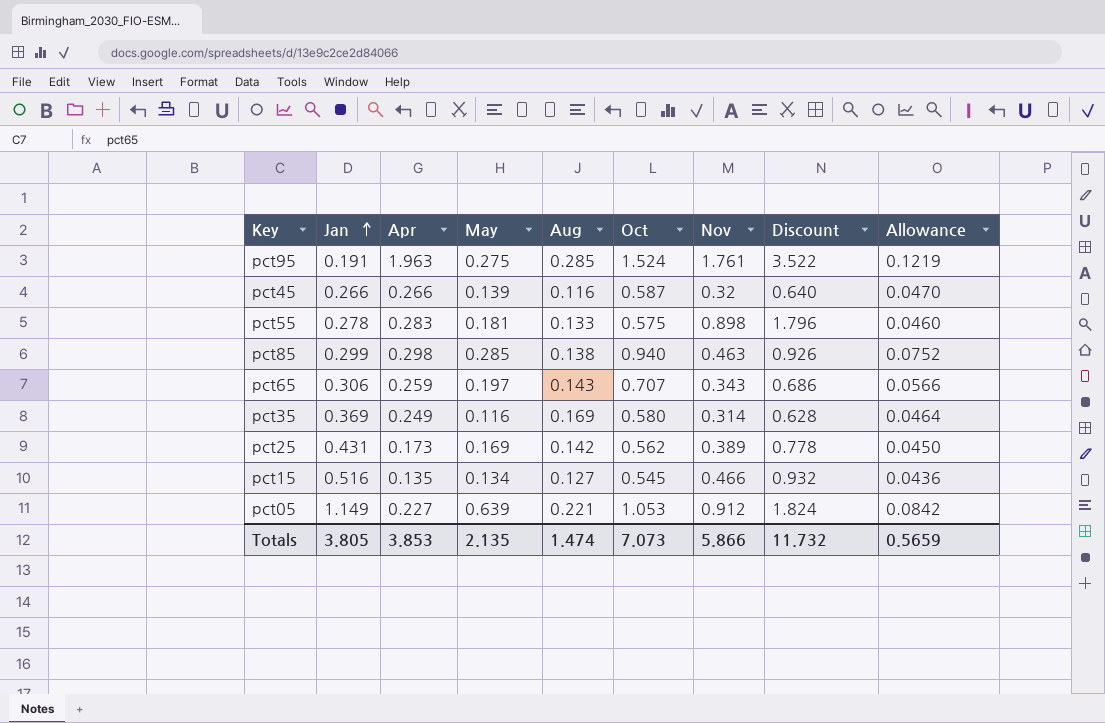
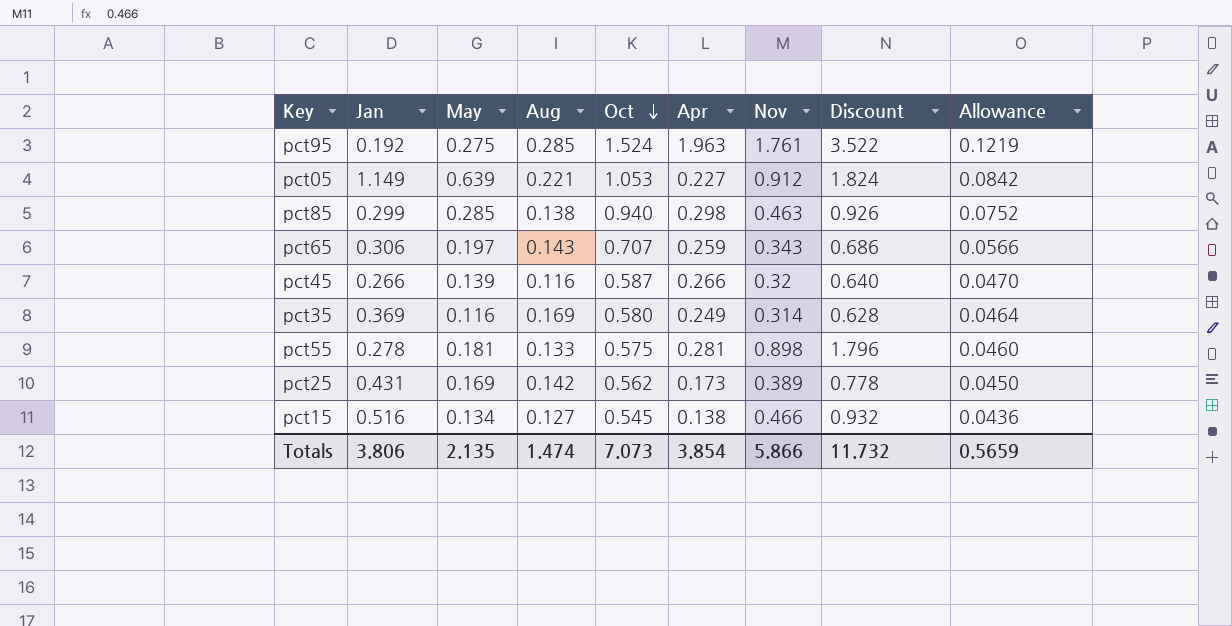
row order: Jan ascending -> Oct descending
column Apr | position: 3 -> 6
pct95 | Jan: 0.191 -> 0.192
pct55 | Apr: 0.283 -> 0.281
pct15 | Apr: 0.135 -> 0.138
Totals | Jan: 3.805 -> 3.806
Totals | Apr: 3.853 -> 3.854

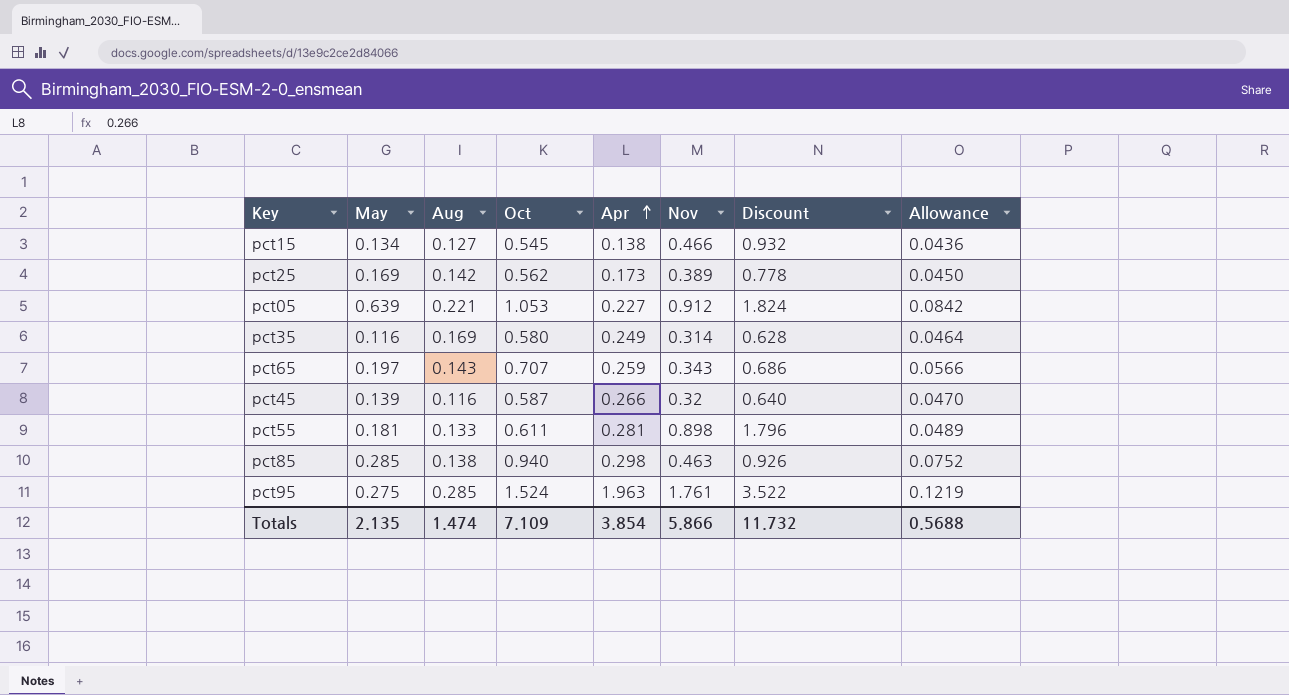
row order: Oct descending -> Apr ascending
column Jan | position: 2 -> none
pct55 | Oct: 0.575 -> 0.611
pct55 | Allowance: 0.0460 -> 0.0489
Totals | Oct: 7.073 -> 7.109
Totals | Allowance: 0.5659 -> 0.5688

